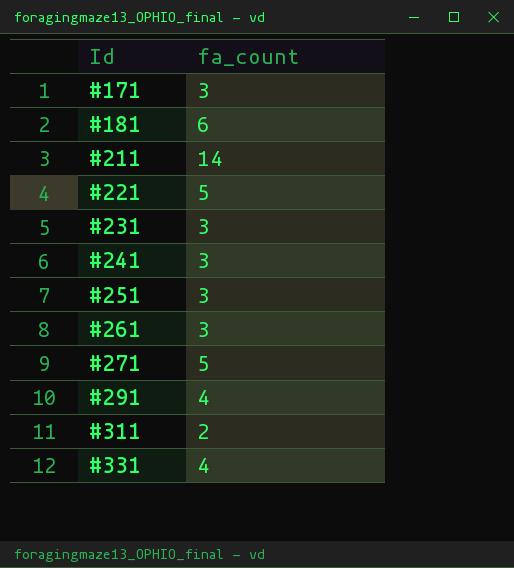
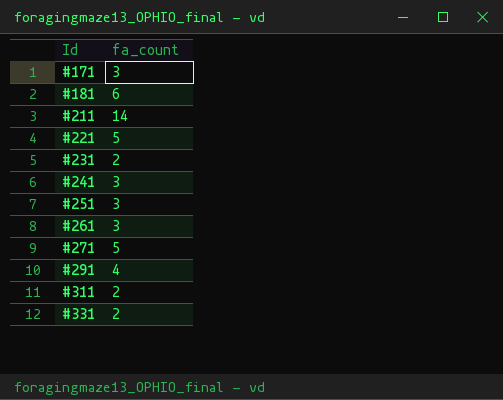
#231 | fa_count: 3 -> 2
#331 | fa_count: 4 -> 2

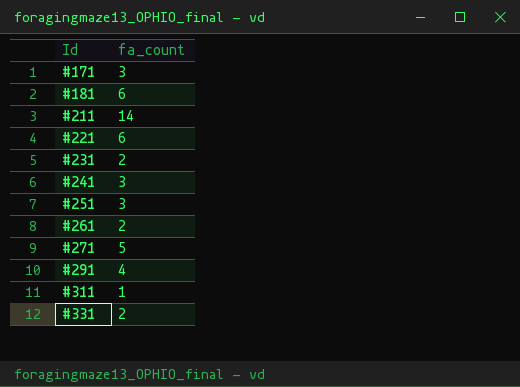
#221 | fa_count: 5 -> 6
#261 | fa_count: 3 -> 2
#311 | fa_count: 2 -> 1

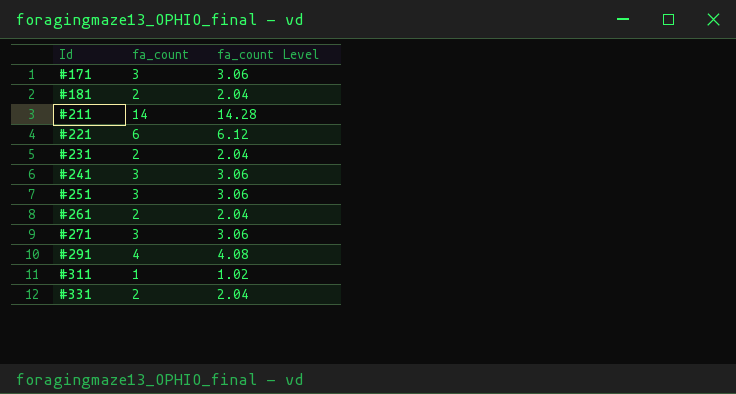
column fa_count Level | formula: none -> [fa_count] * 1.02
#181 | fa_count: 6 -> 2
#271 | fa_count: 5 -> 3

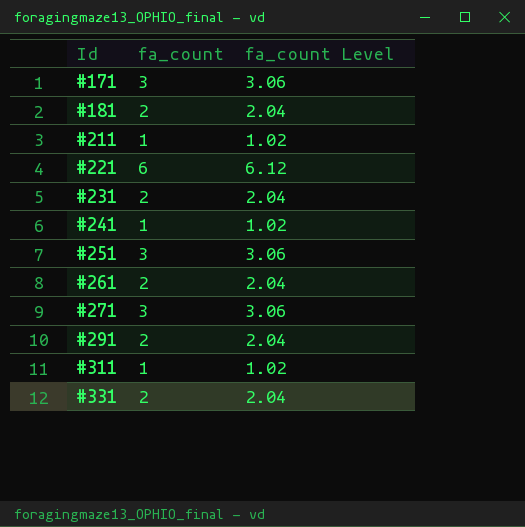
#211 | fa_count: 14 -> 1
#211 | fa_count Level: 14.28 -> 1.02
#241 | fa_count: 3 -> 1
#241 | fa_count Level: 3.06 -> 1.02
#291 | fa_count: 4 -> 2
#291 | fa_count Level: 4.08 -> 2.04

